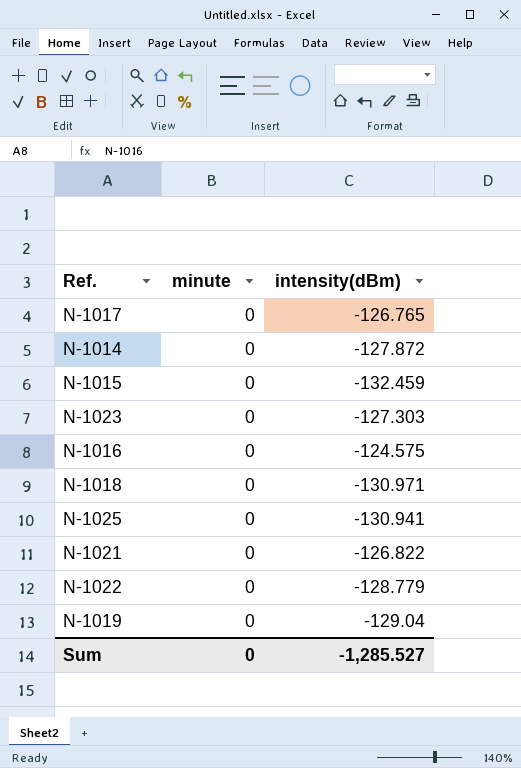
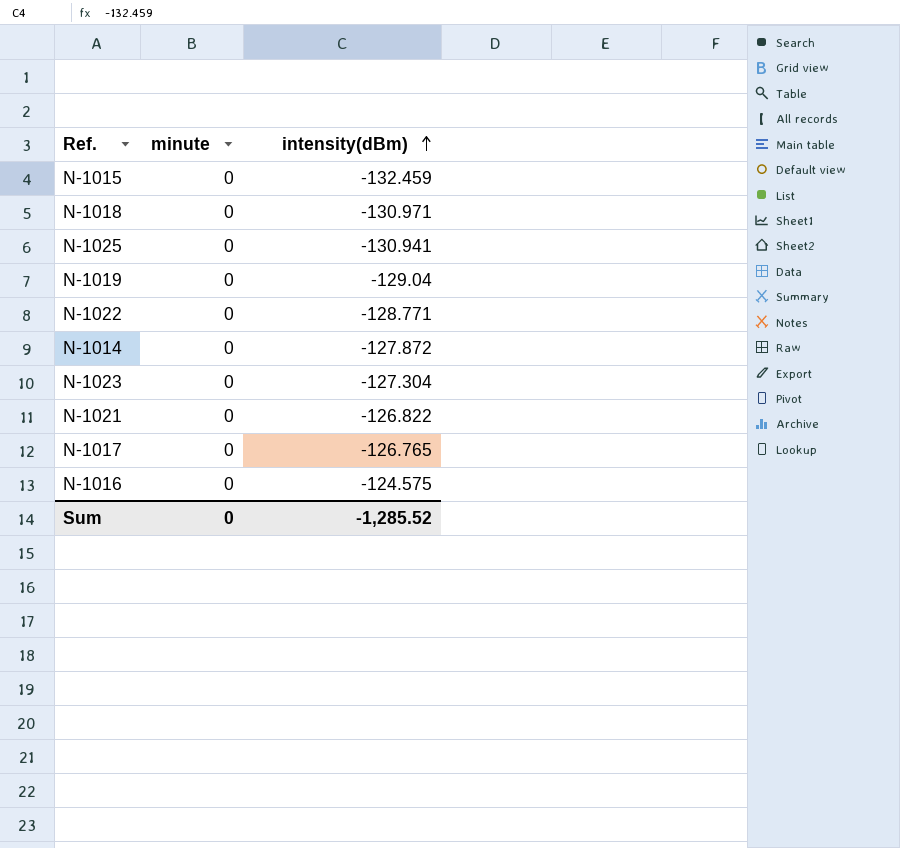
row order: none -> intensity(dBm) ascending
N-1022 | intensity(dBm): -128.779 -> -128.771
N-1023 | intensity(dBm): -127.303 -> -127.304
Sum | intensity(dBm): -1,285.527 -> -1,285.52

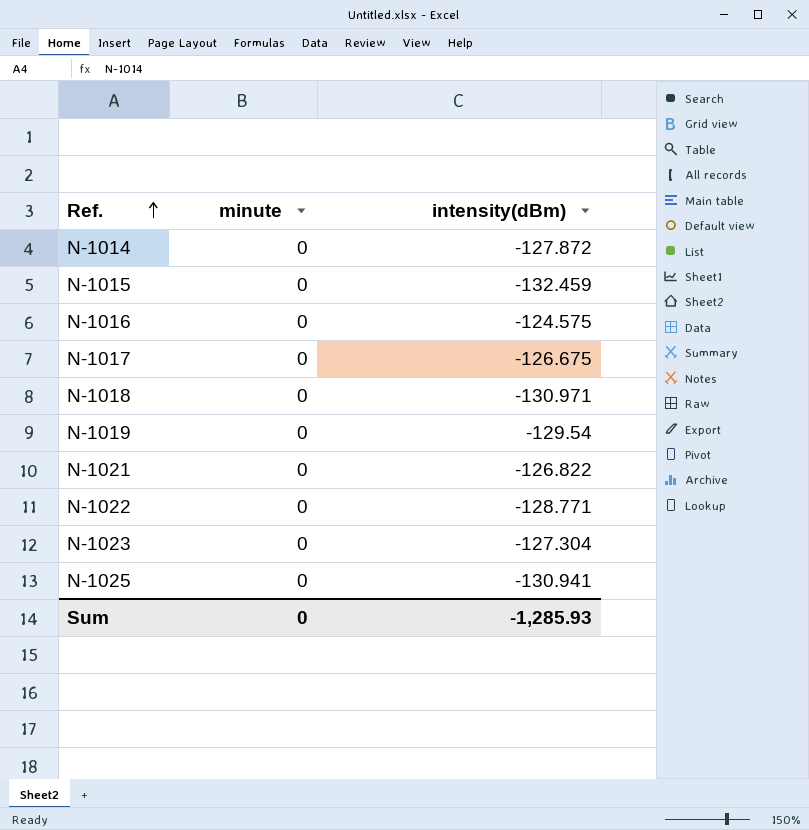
row order: intensity(dBm) ascending -> Ref. ascending
N-1017 | intensity(dBm): -126.765 -> -126.675
N-1019 | intensity(dBm): -129.04 -> -129.54
Sum | intensity(dBm): -1,285.52 -> -1,285.93

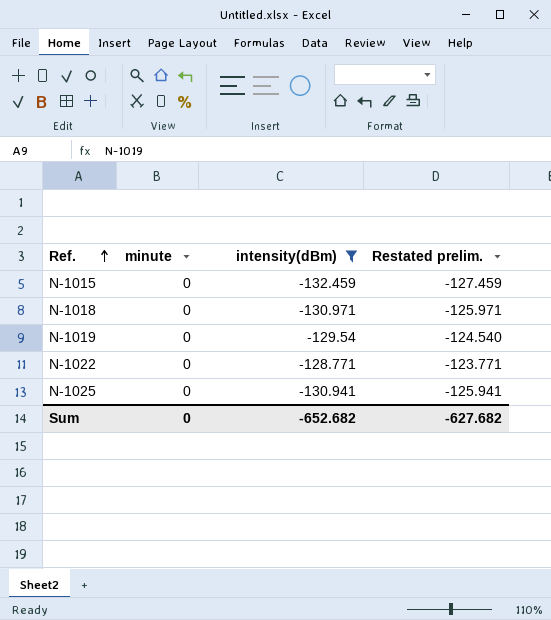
filter: none -> intensity(dBm) <= -128.771
column Restated prelim. | formula: none -> [intensity(dBm)] + 5
Sum | intensity(dBm): -1,285.93 -> -652.682

